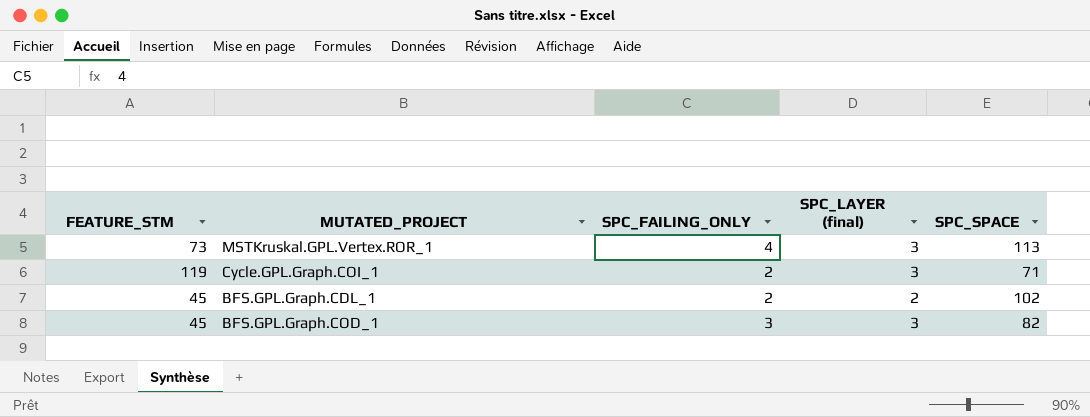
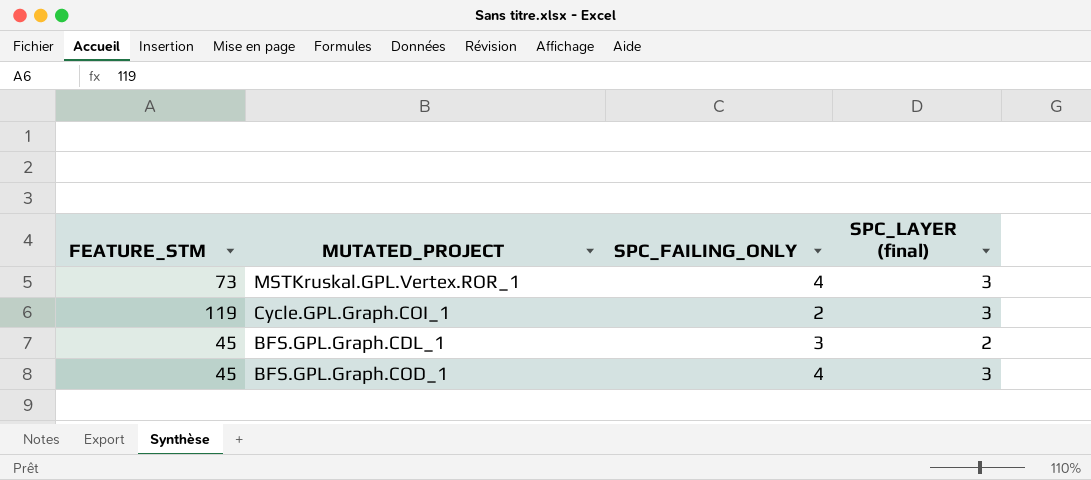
column SPC_SPACE | position: 5 -> none
BFS.GPL.Graph.CDL_1 | SPC_FAILING_ONLY: 2 -> 3
BFS.GPL.Graph.COD_1 | SPC_FAILING_ONLY: 3 -> 4

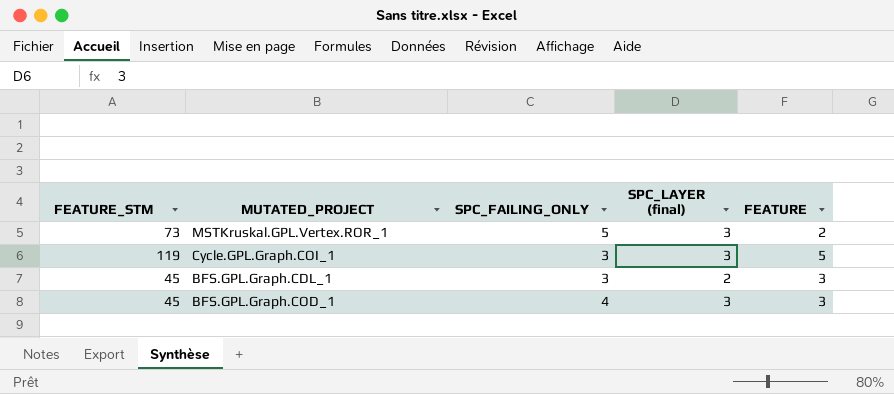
column FEATURE | position: none -> 5
MSTKruskal.GPL.Vertex.ROR_1 | SPC_FAILING_ONLY: 4 -> 5
Cycle.GPL.Graph.COI_1 | SPC_FAILING_ONLY: 2 -> 3

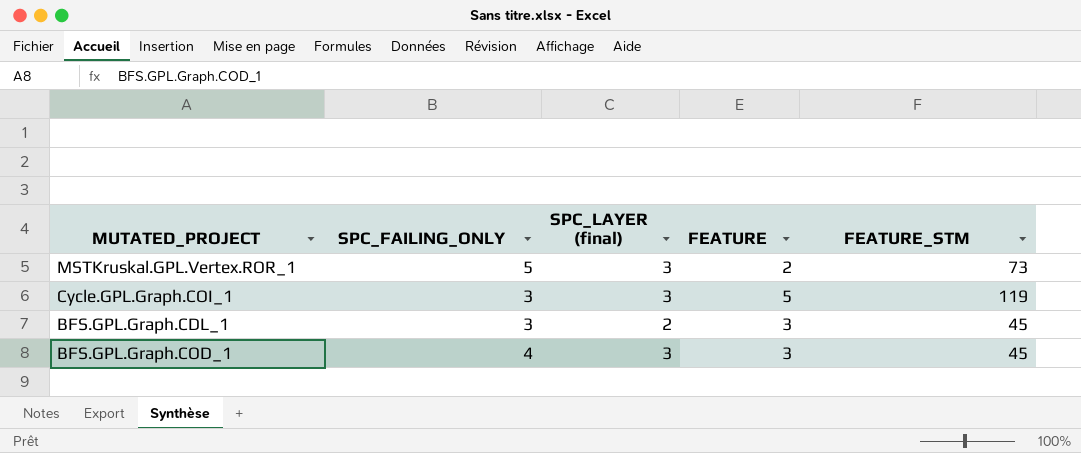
column FEATURE_STM | position: 1 -> 5

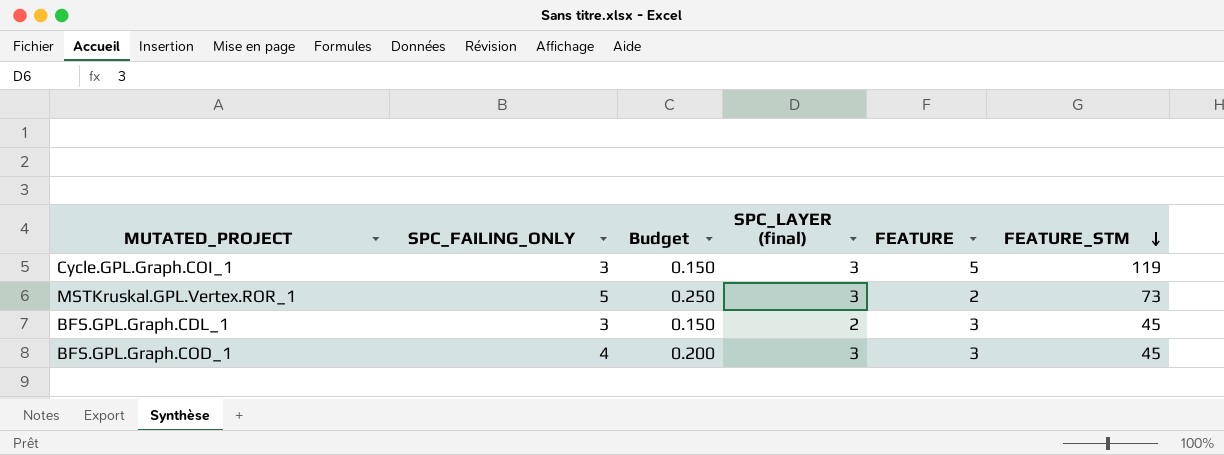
row order: none -> FEATURE_STM descending
column Budget | formula: none -> [SPC_FAILING_ONLY] * 0.05

